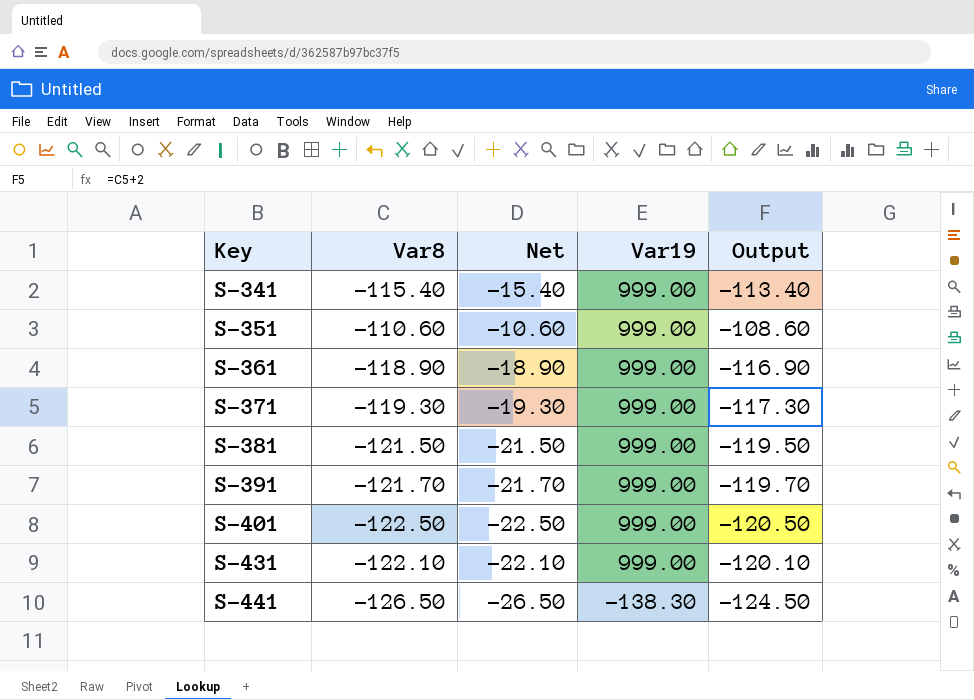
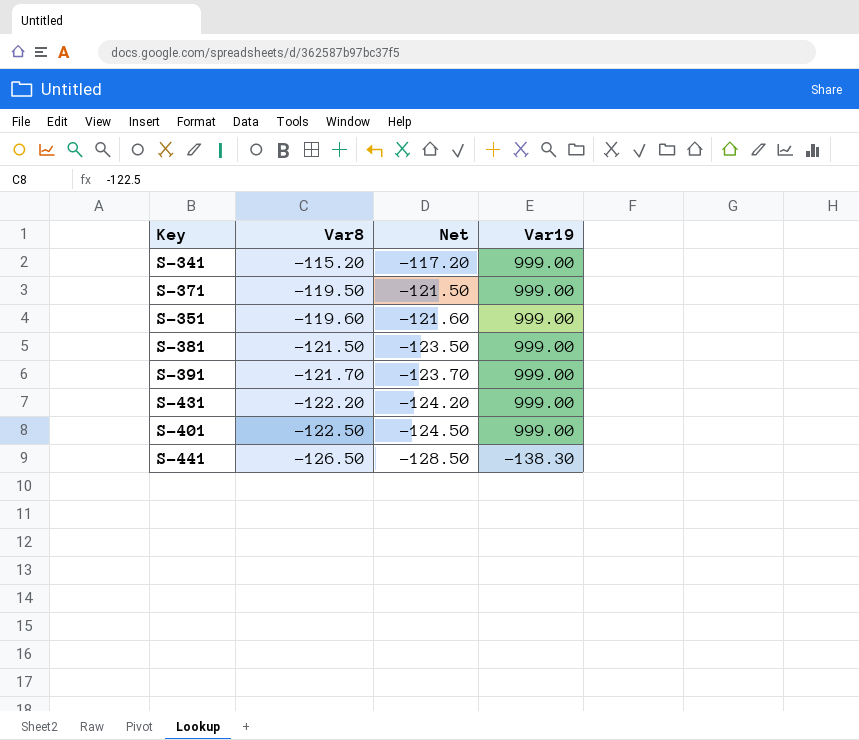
row order: Key ascending -> Var8 descending
column Output | formula: [Var8] + 2 -> none
column Net | formula: [Var8] + 100 -> [Var8] - 2
row S-361: -118.90 | -18.90 | 999.00 | -116.90 -> none
S-341 | Var8: -115.40 -> -115.20
S-371 | Var8: -119.30 -> -119.50
S-351 | Var8: -110.60 -> -119.60
S-431 | Var8: -122.10 -> -122.20

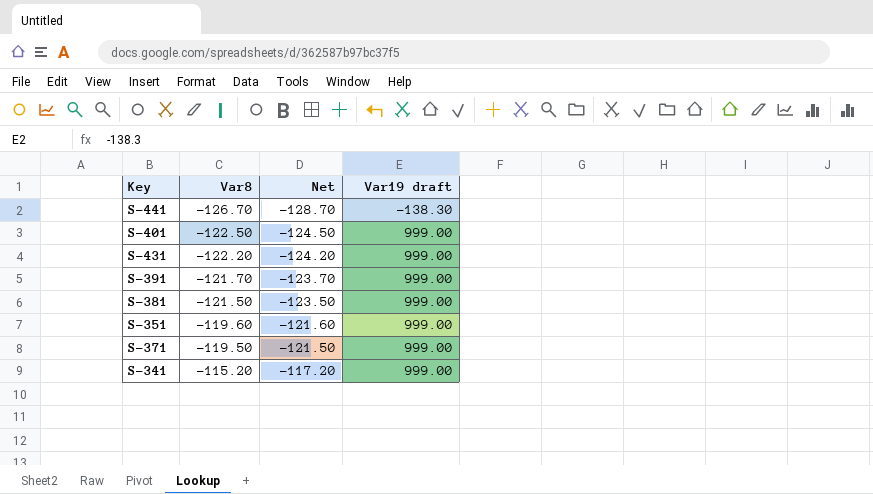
row order: Var8 descending -> Var8 ascending
column name: Var19 -> Var19 draft
S-441 | Var8: -126.50 -> -126.70
S-441 | Net: -128.50 -> -128.70

